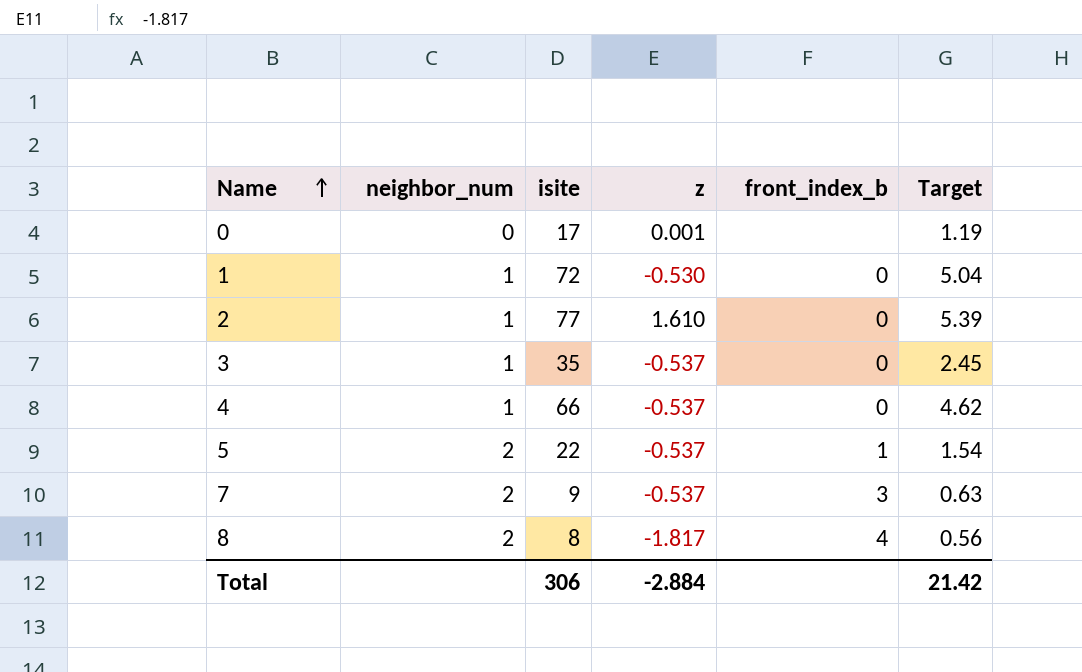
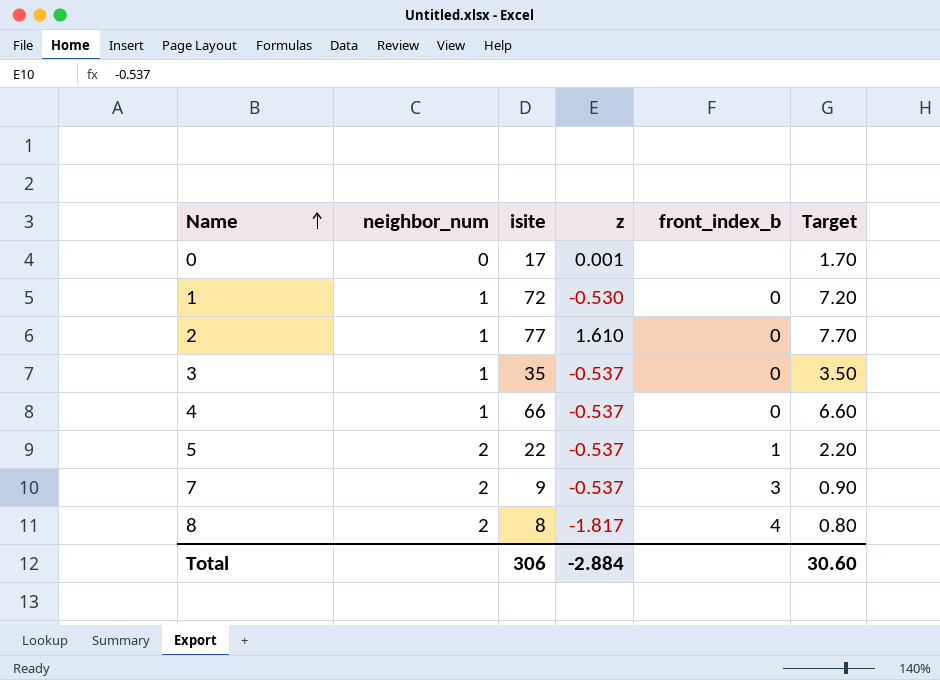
column Target | formula: [isite] * 0.07 -> [isite] * 0.1
Total | Target: 21.42 -> 30.60

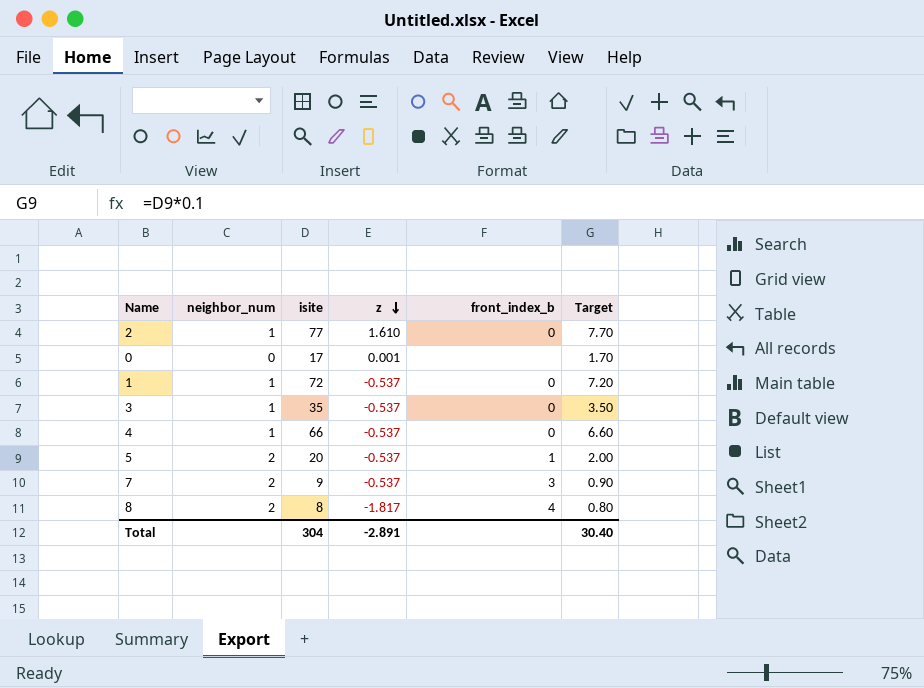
row order: Name ascending -> z descending
1 | z: -0.530 -> -0.537
5 | isite: 22 -> 20
5 | Target: 2.20 -> 2.00
Total | isite: 306 -> 304
Total | z: -2.884 -> -2.891
Total | Target: 30.60 -> 30.40

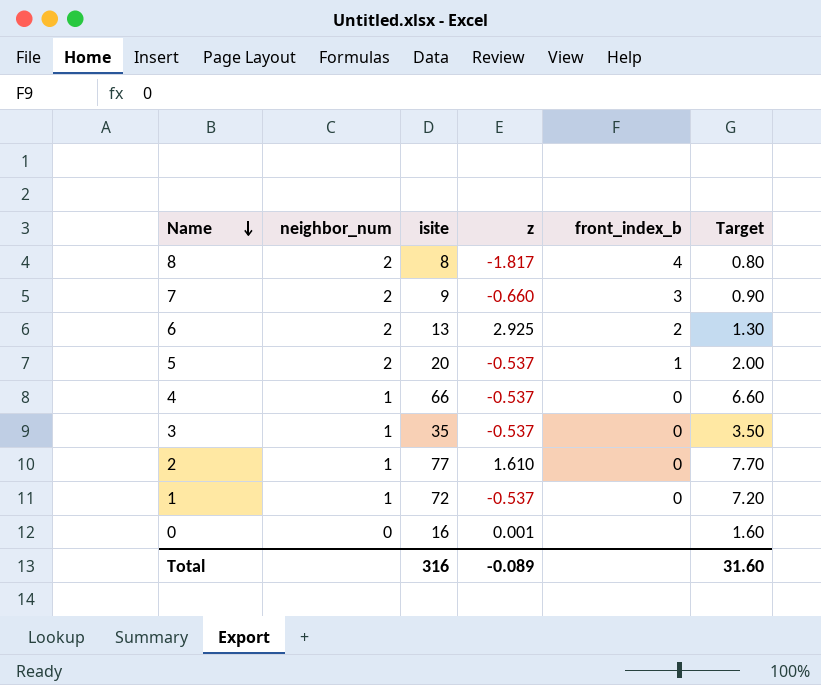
row order: z descending -> Name descending
7 | z: -0.537 -> -0.660
row 6: none -> 2 | 13 | 2.925 | 2 | 1.30
0 | isite: 17 -> 16
0 | Target: 1.70 -> 1.60
Total | isite: 304 -> 316
Total | z: -2.891 -> -0.089
Total | Target: 30.40 -> 31.60

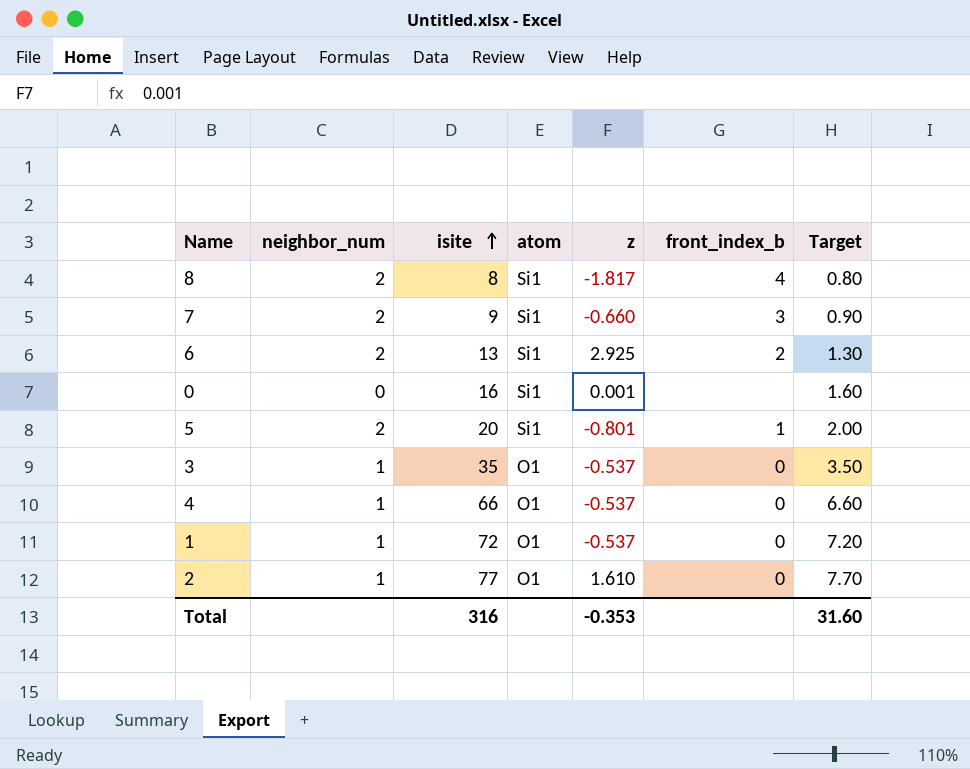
row order: Name descending -> isite ascending
column atom | position: none -> 4
5 | z: -0.537 -> -0.801
Total | z: -0.089 -> -0.353

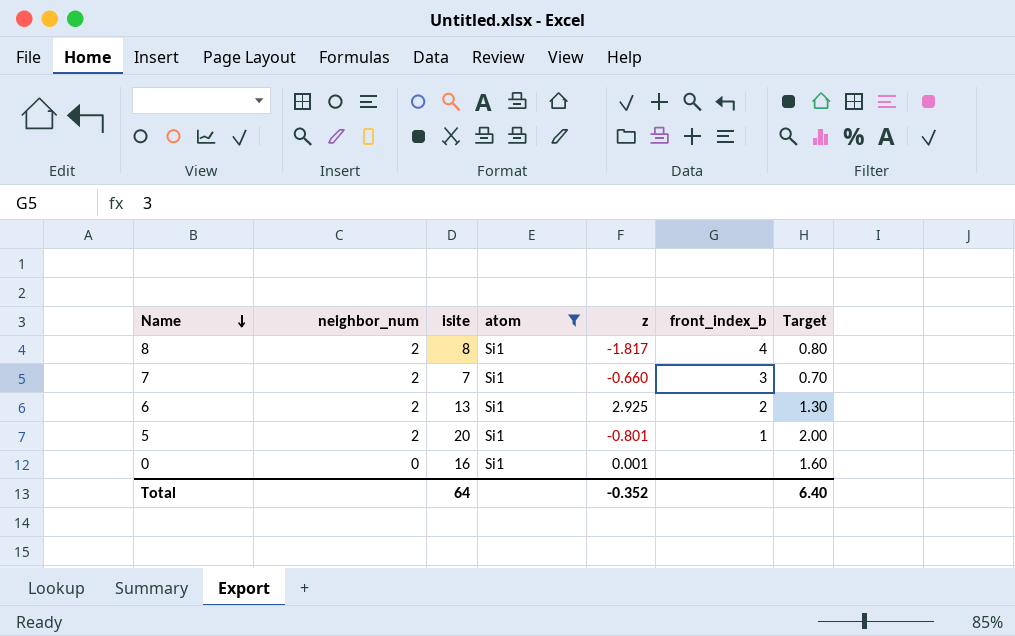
filter: none -> atom = Si1
row order: isite ascending -> Name descending
7 | isite: 9 -> 7
7 | Target: 0.90 -> 0.70
Total | isite: 316 -> 64
Total | z: -0.353 -> -0.352
Total | Target: 31.60 -> 6.40

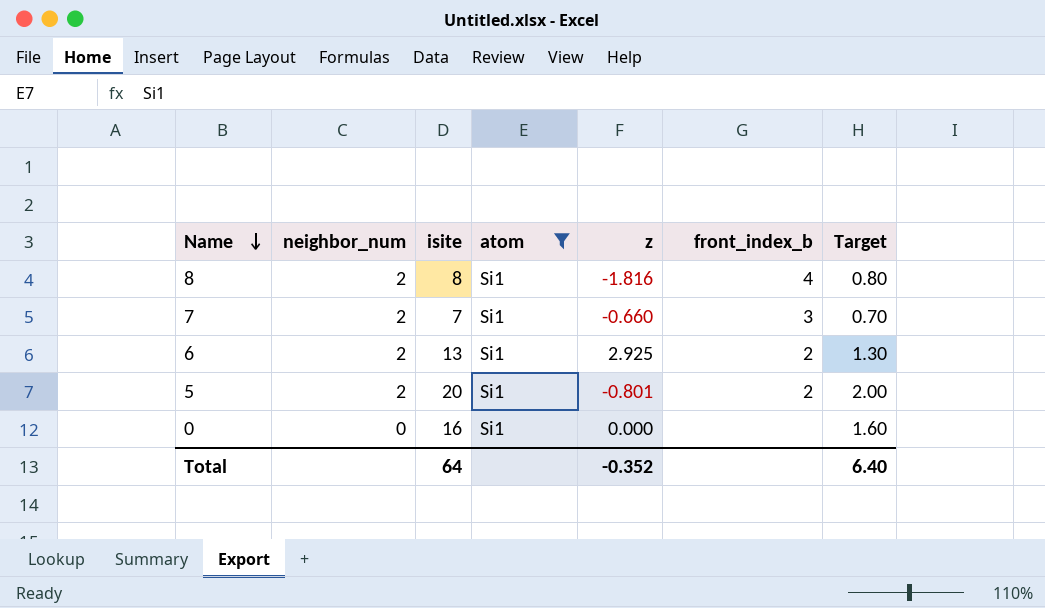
8 | z: -1.817 -> -1.816
5 | front_index_b: 1 -> 2
0 | z: 0.001 -> 0.000

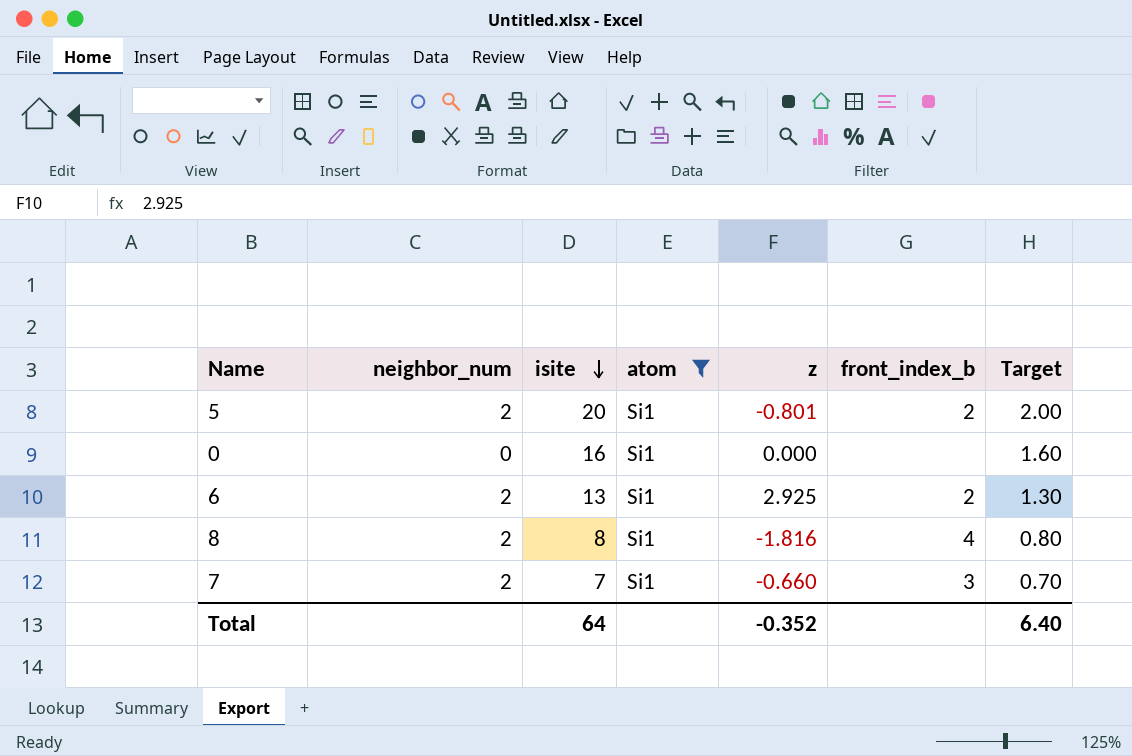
row order: Name descending -> isite descending

